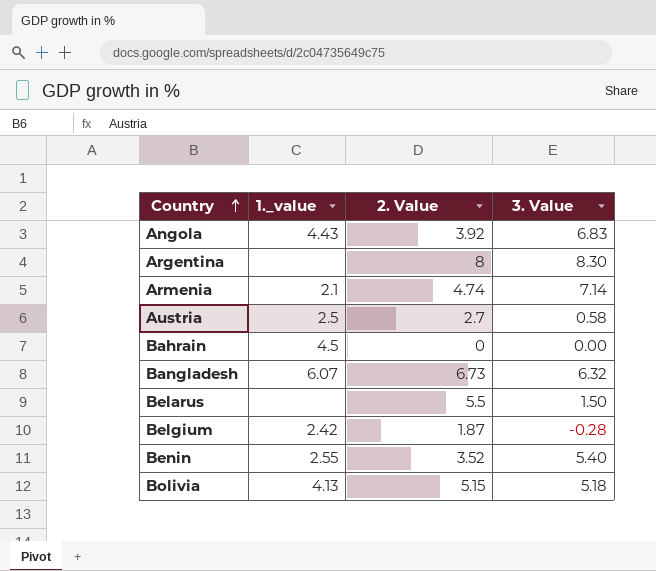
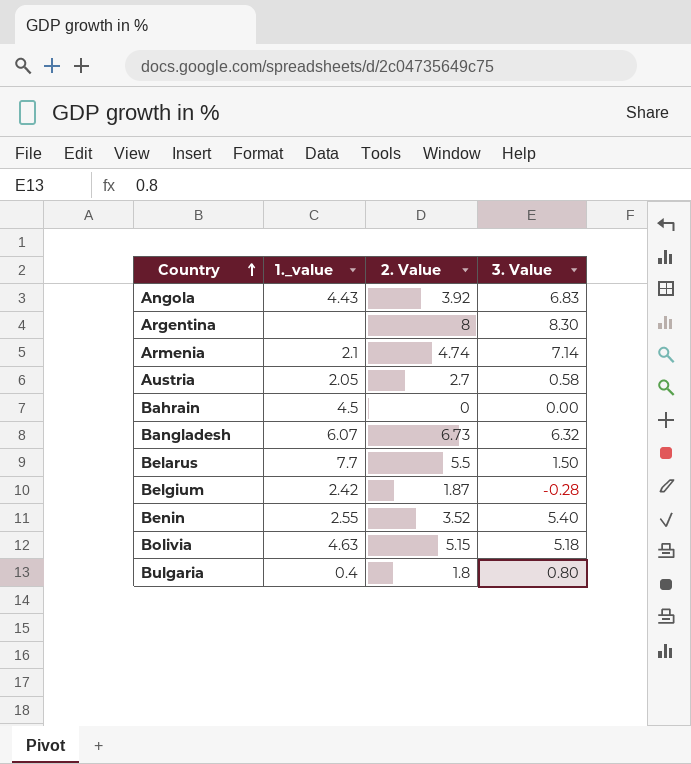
Austria | 1._value: 2.5 -> 2.05
Belarus | 1._value: none -> 7.7
Bolivia | 1._value: 4.13 -> 4.63
row Bulgaria: none -> 0.4 | 1.8 | 0.80

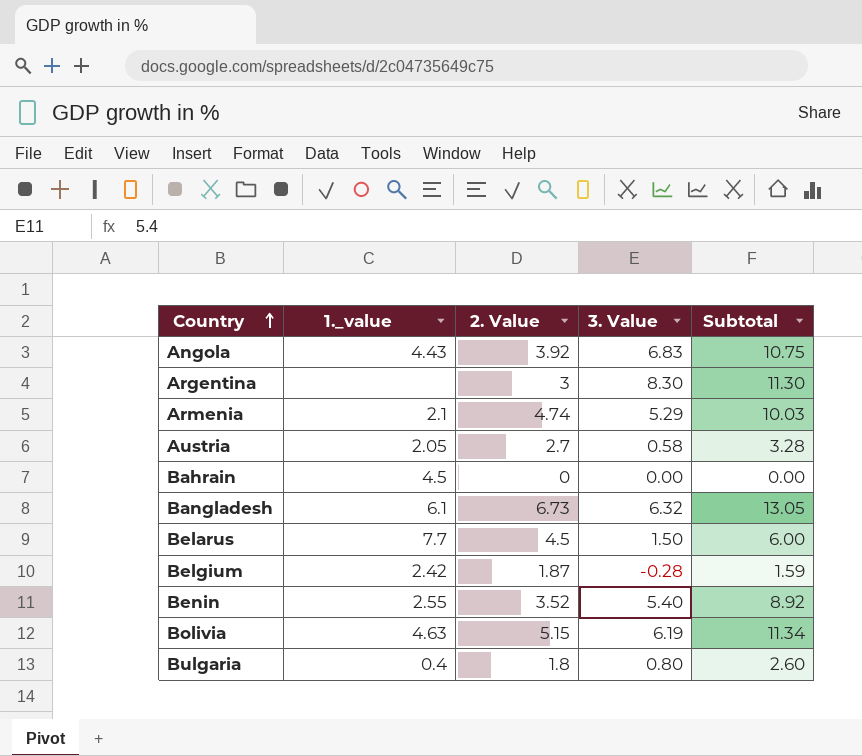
column Subtotal | formula: none -> [2. Value] + [3. Value]
Argentina | 2. Value: 8 -> 3
Armenia | 3. Value: 7.14 -> 5.29
Bangladesh | 1._value: 6.07 -> 6.1
Belarus | 2. Value: 5.5 -> 4.5
Bolivia | 3. Value: 5.18 -> 6.19

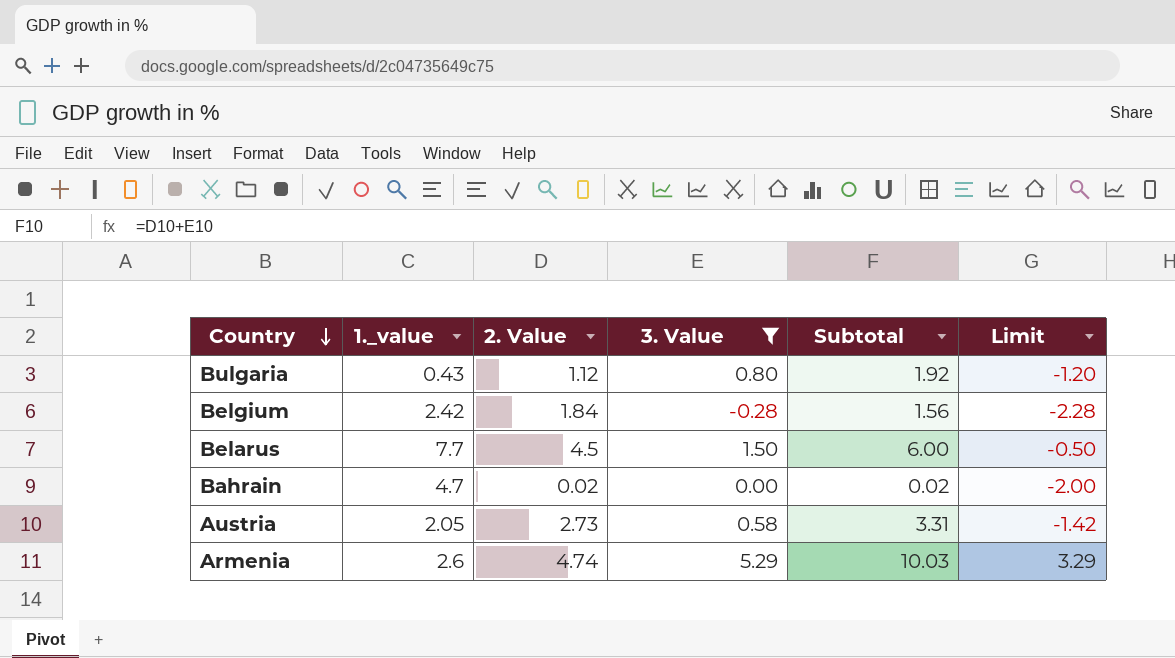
filter: none -> 3. Value <= 5.29
row order: Country ascending -> Country descending
column Limit | formula: none -> [3. Value] - 2
Bulgaria | 1._value: 0.4 -> 0.43
Bulgaria | 2. Value: 1.8 -> 1.12
Bulgaria | Subtotal: 2.60 -> 1.92
Belgium | 2. Value: 1.87 -> 1.84
Belgium | Subtotal: 1.59 -> 1.56
Bahrain | 1._value: 4.5 -> 4.7
Bahrain | 2. Value: 0 -> 0.02
Bahrain | Subtotal: 0.00 -> 0.02
Austria | 2. Value: 2.7 -> 2.73
Austria | Subtotal: 3.28 -> 3.31
Armenia | 1._value: 2.1 -> 2.6

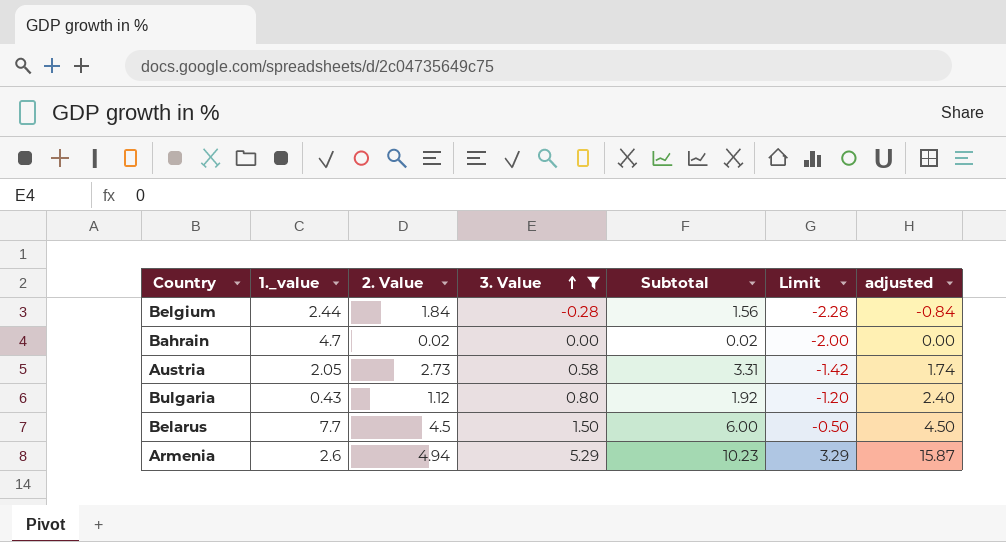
row order: Country descending -> 3. Value ascending
column adjusted | formula: none -> [3. Value] * 3
Belgium | 1._value: 2.42 -> 2.44
Armenia | 2. Value: 4.74 -> 4.94
Armenia | Subtotal: 10.03 -> 10.23

